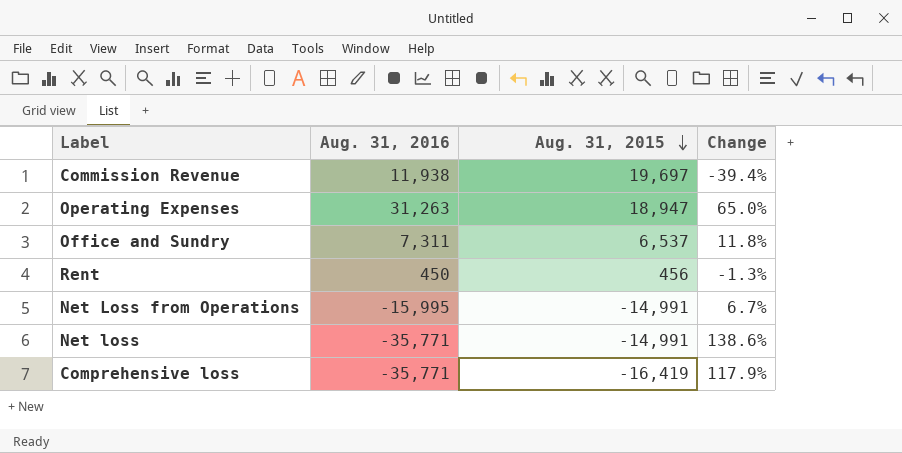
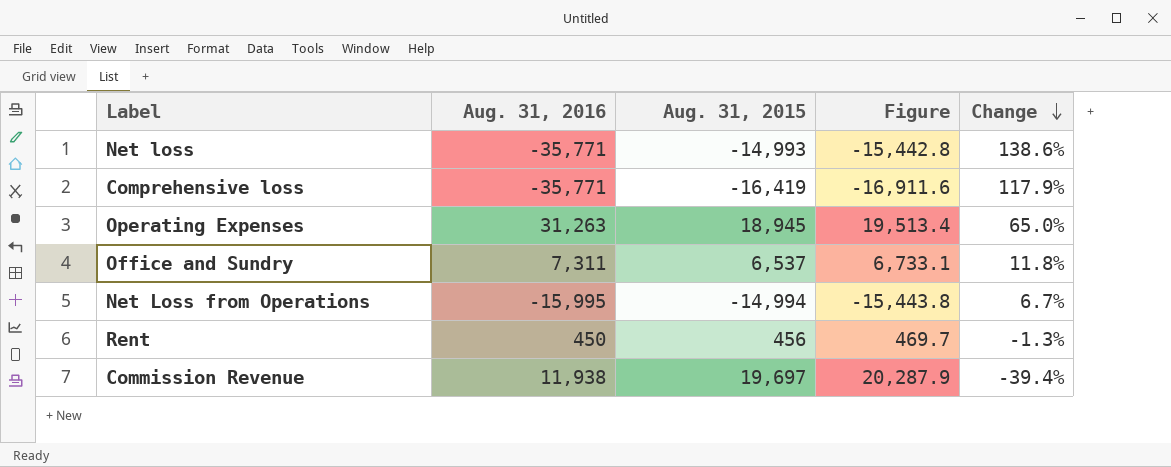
row order: Aug. 31, 2015 descending -> Change descending
column Figure | formula: none -> [Aug. 31, 2015] * 1.03
Net loss | Aug. 31, 2015: -14,991 -> -14,993
Operating Expenses | Aug. 31, 2015: 18,947 -> 18,945
Net Loss from Operations | Aug. 31, 2015: -14,991 -> -14,994

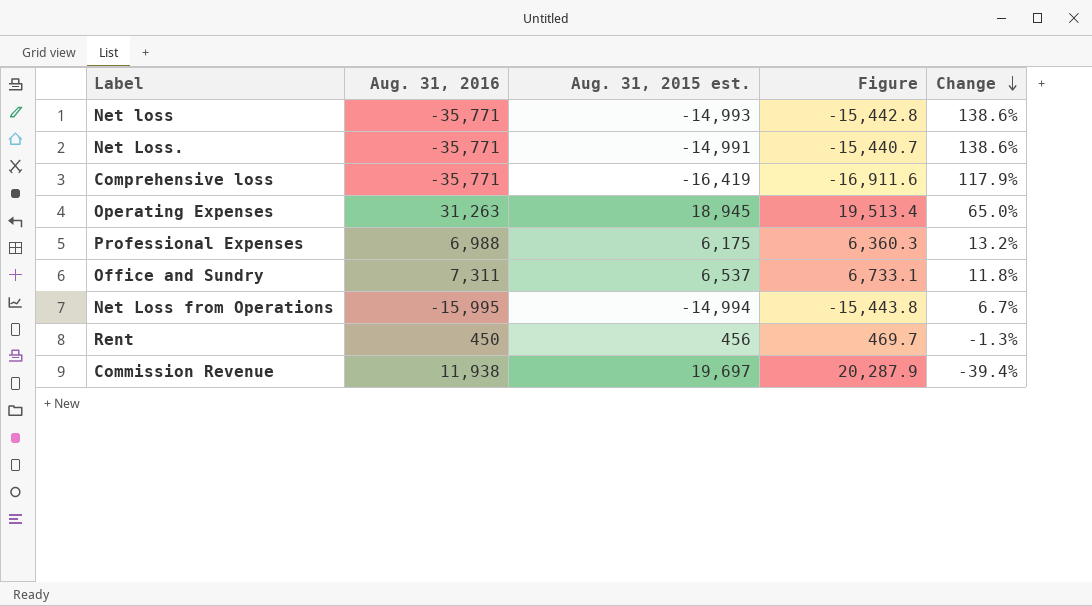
column name: Aug. 31, 2015 -> Aug. 31, 2015 est.
row Net Loss.: none -> -35,771 | -14,991 | -15,440.7 | 138.6%
row Professional Expenses: none -> 6,988 | 6,175 | 6,360.3 | 13.2%

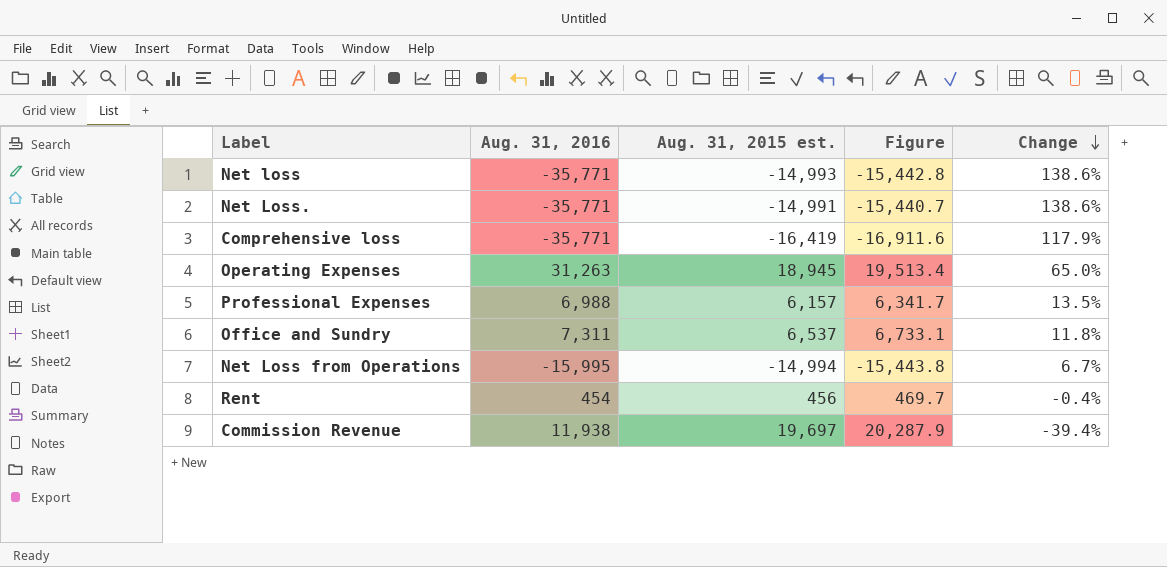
Professional Expenses | Aug. 31, 2015 est.: 6,175 -> 6,157
Professional Expenses | Figure: 6,360.3 -> 6,341.7
Professional Expenses | Change: 13.2% -> 13.5%
Rent | Aug. 31, 2016: 450 -> 454
Rent | Change: -1.3% -> -0.4%

